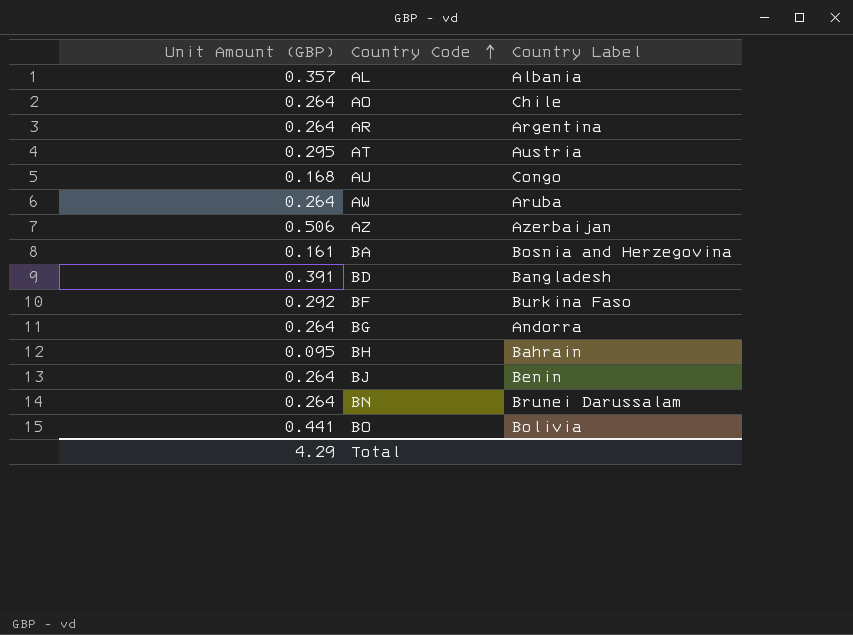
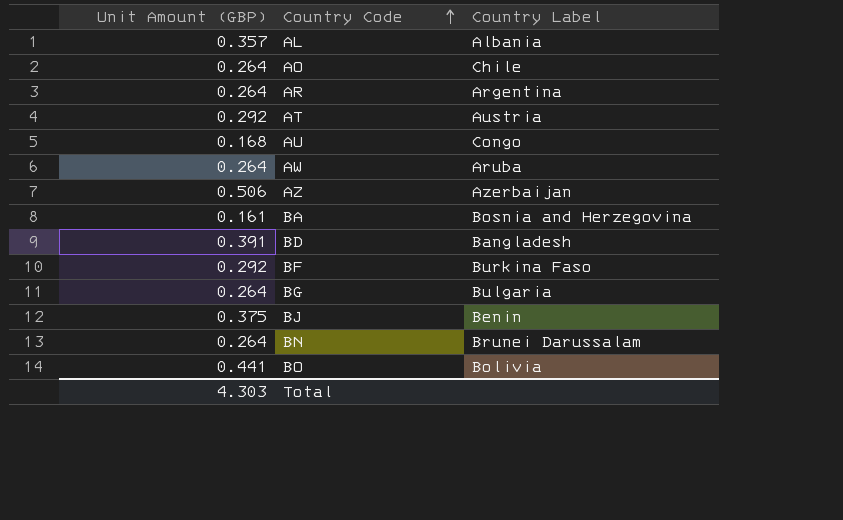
row BH: 0.095 | Bahrain -> none
AT | Unit Amount (GBP): 0.295 -> 0.292
BG | Country Label: Andorra -> Bulgaria
BJ | Unit Amount (GBP): 0.264 -> 0.375
Total | Unit Amount (GBP): 4.29 -> 4.303

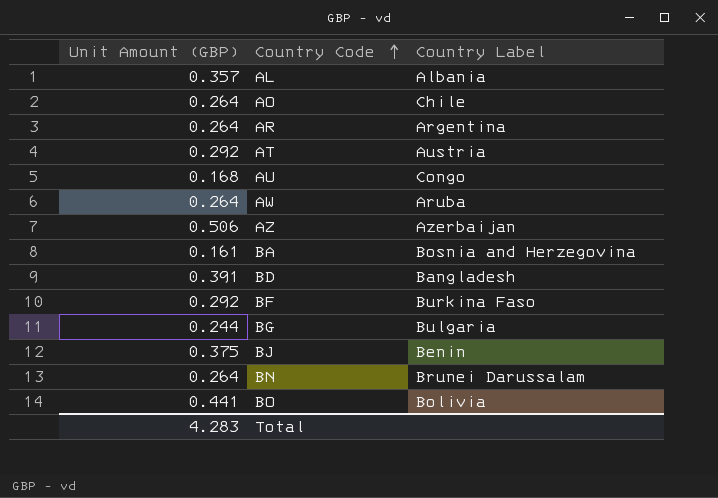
BG | Unit Amount (GBP): 0.264 -> 0.244
Total | Unit Amount (GBP): 4.303 -> 4.283

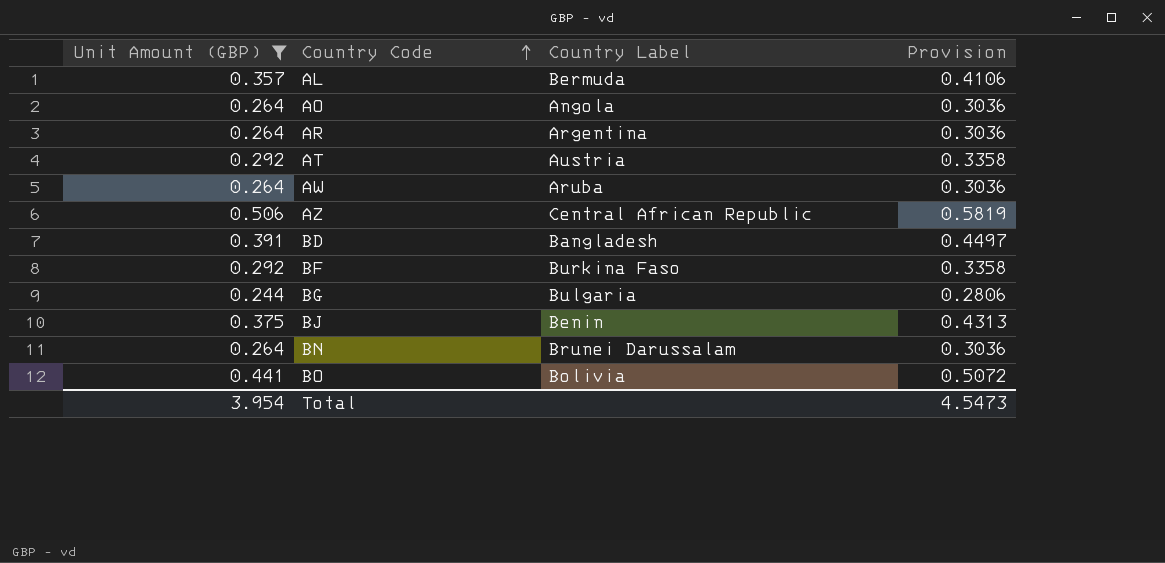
filter: none -> Unit Amount (GBP) >= 0.244
column Provision | formula: none -> [Unit Amount (GBP)] * 1.15
AL | Country Label: Albania -> Bermuda
AO | Country Label: Chile -> Angola
AZ | Country Label: Azerbaijan -> Central African Republic
Total | Unit Amount (GBP): 4.283 -> 3.954

